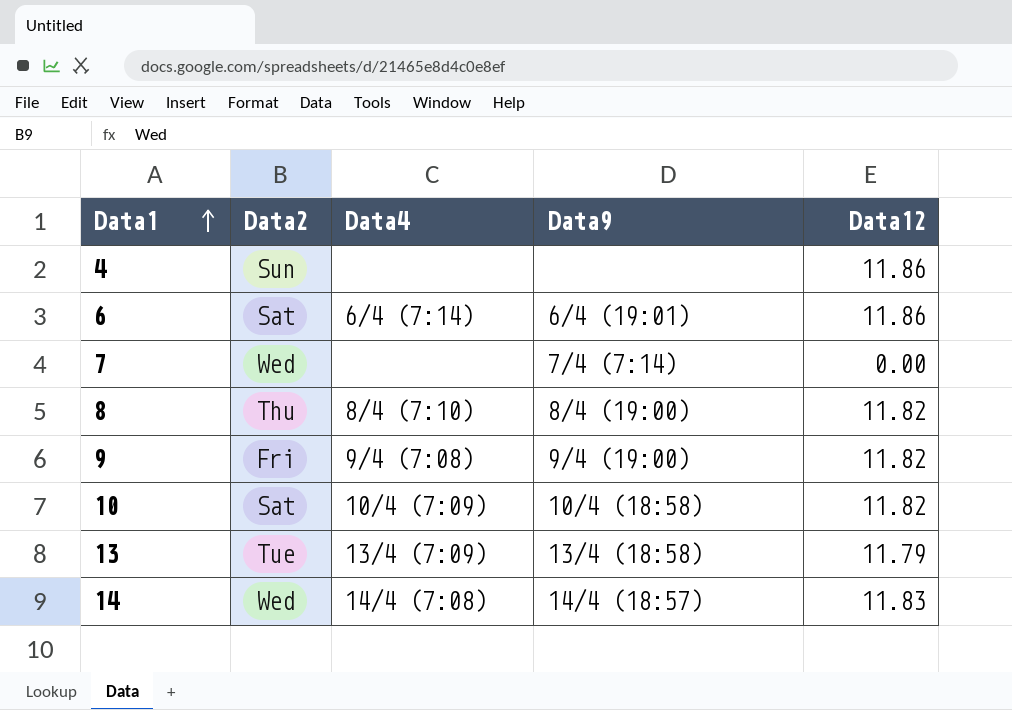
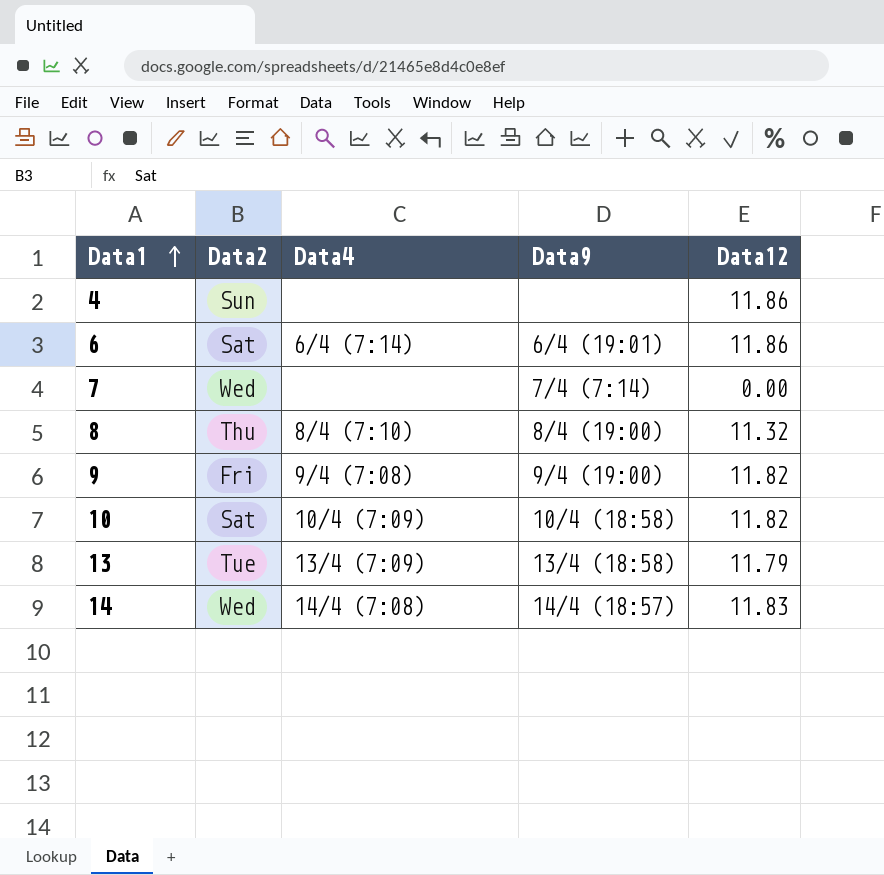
8 | Data12: 11.82 -> 11.32

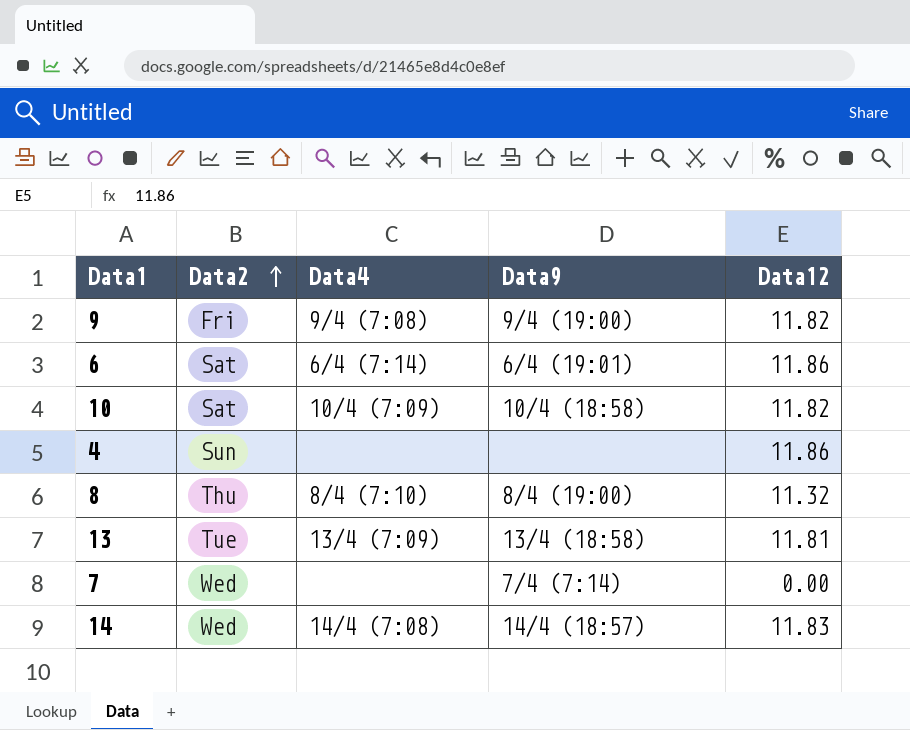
row order: Data1 ascending -> Data2 ascending
13 | Data12: 11.79 -> 11.81

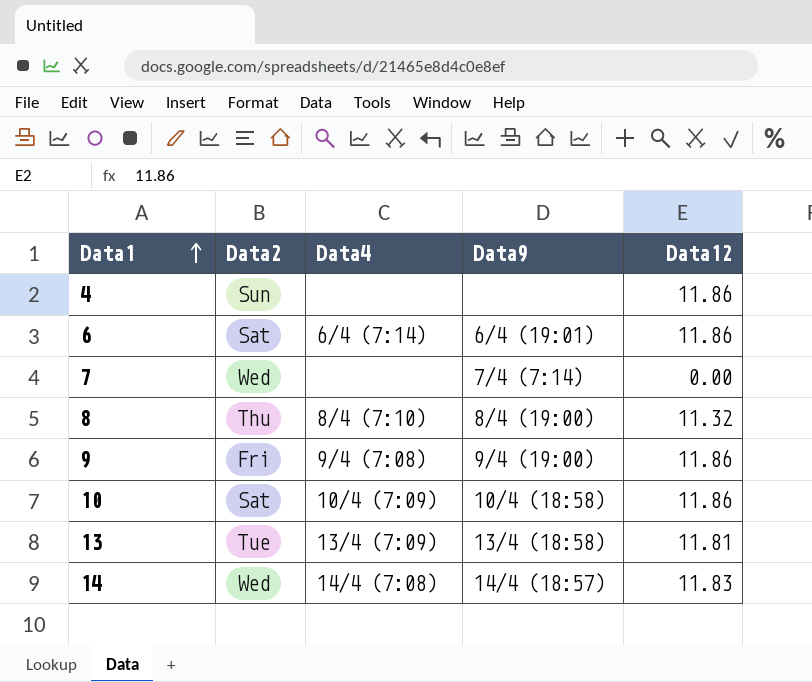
row order: Data2 ascending -> Data1 ascending
9 | Data12: 11.82 -> 11.86
10 | Data12: 11.82 -> 11.86

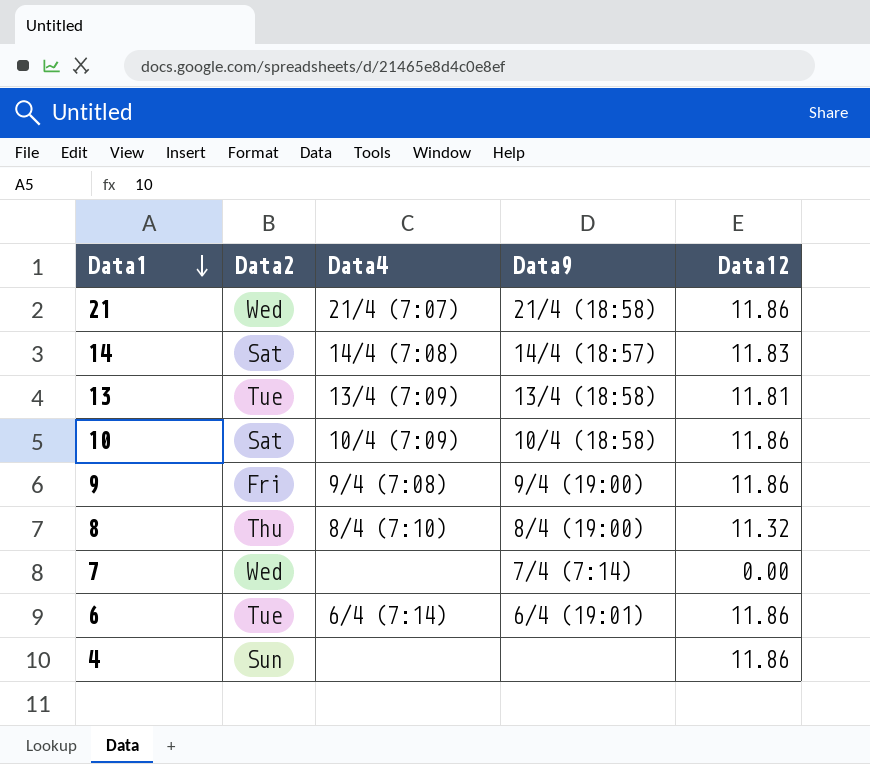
row order: Data1 ascending -> Data1 descending
row 21: none -> Wed | 21/4 (7:07) | 21/4 (18:58) | 11.86
14 | Data2: Wed -> Sat
6 | Data2: Sat -> Tue

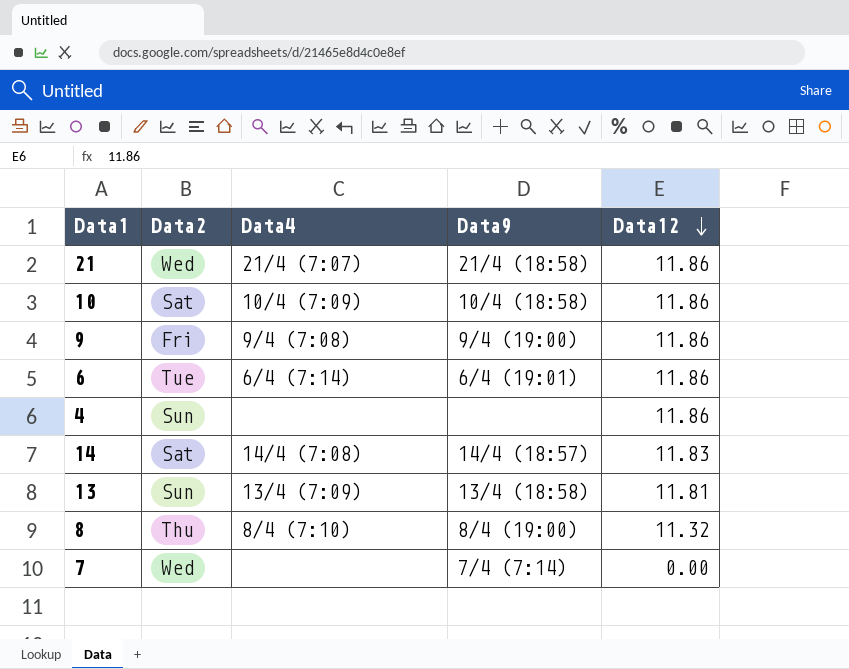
row order: Data1 descending -> Data12 descending
13 | Data2: Tue -> Sun

